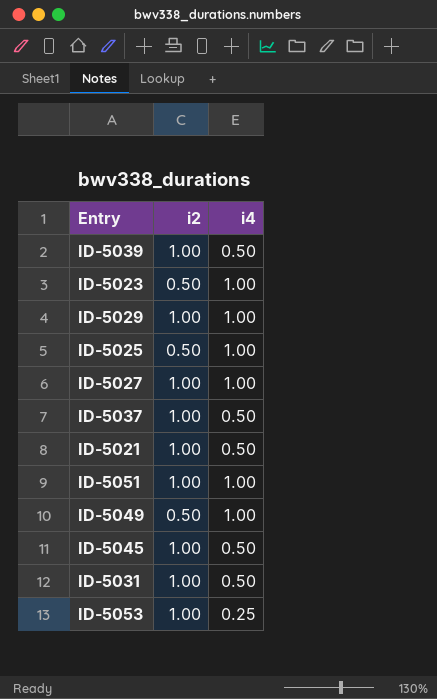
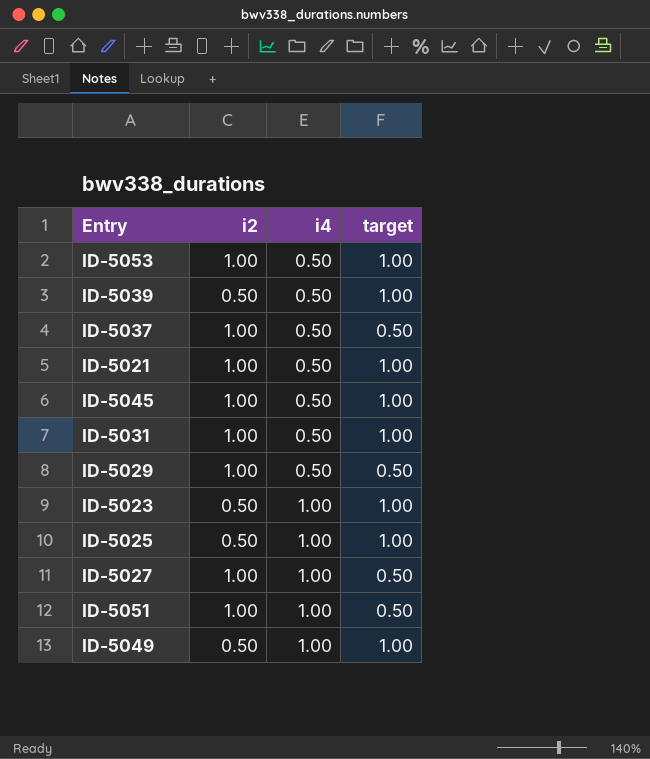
row order: none -> i4 ascending
column target | position: none -> 4
ID-5053 | i4: 0.25 -> 0.50
ID-5039 | i2: 1.00 -> 0.50
ID-5029 | i4: 1.00 -> 0.50

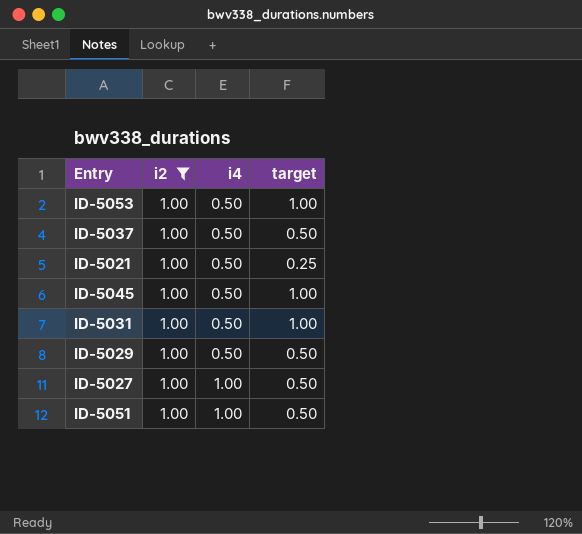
filter: none -> i2 = 1.00
ID-5021 | target: 1.00 -> 0.25

